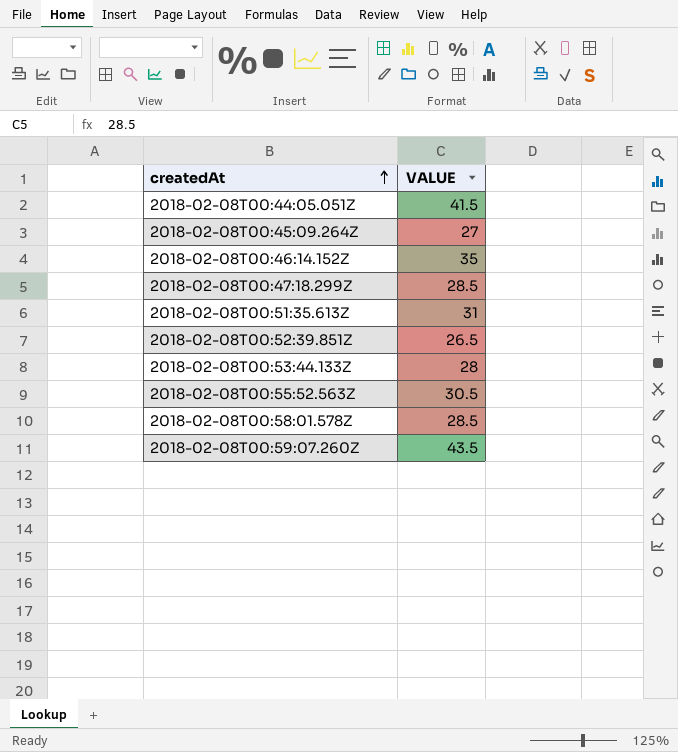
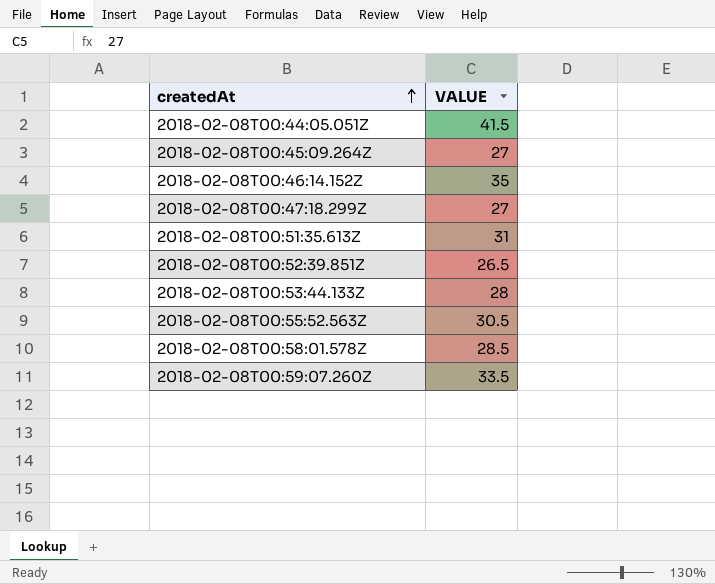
2018-02-08T00:47:18.299Z | VALUE: 28.5 -> 27
2018-02-08T00:59:07.260Z | VALUE: 43.5 -> 33.5

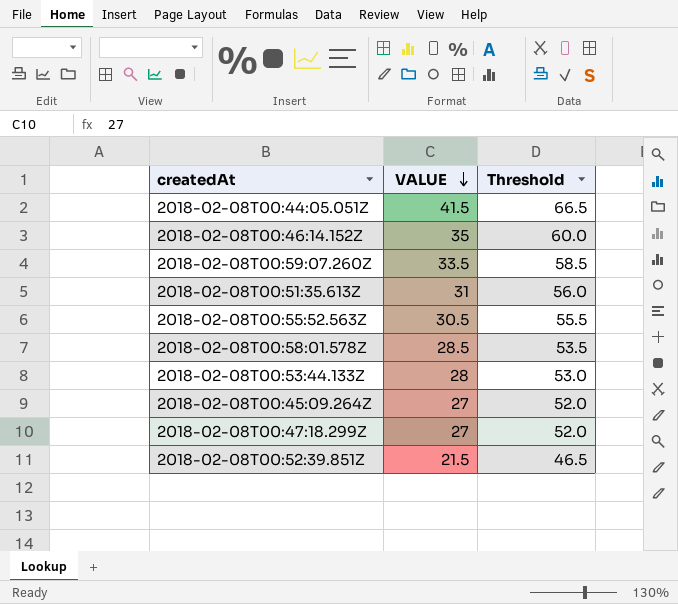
row order: createdAt ascending -> VALUE descending
column Threshold | formula: none -> [VALUE] + 25
2018-02-08T00:52:39.851Z | VALUE: 26.5 -> 21.5

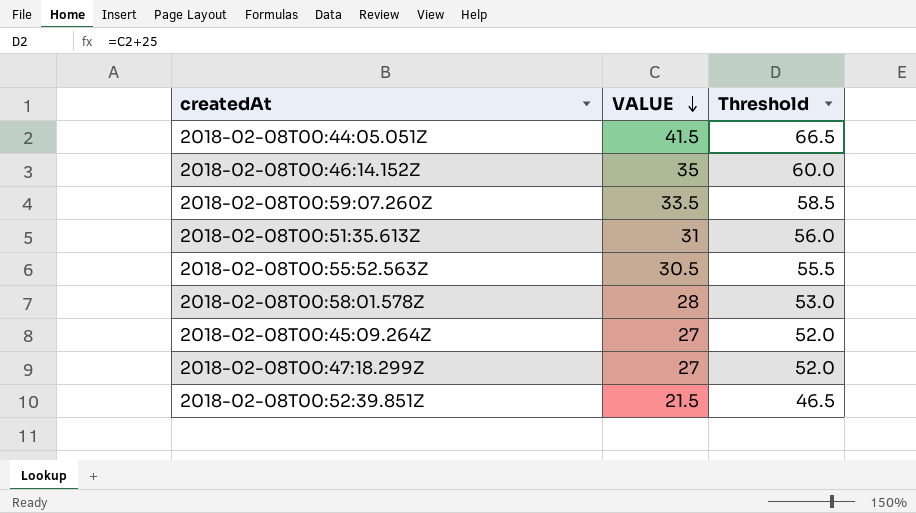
row 2018-02-08T00:53:44.133Z: 28 | 53.0 -> none
2018-02-08T00:58:01.578Z | VALUE: 28.5 -> 28
2018-02-08T00:58:01.578Z | Threshold: 53.5 -> 53.0

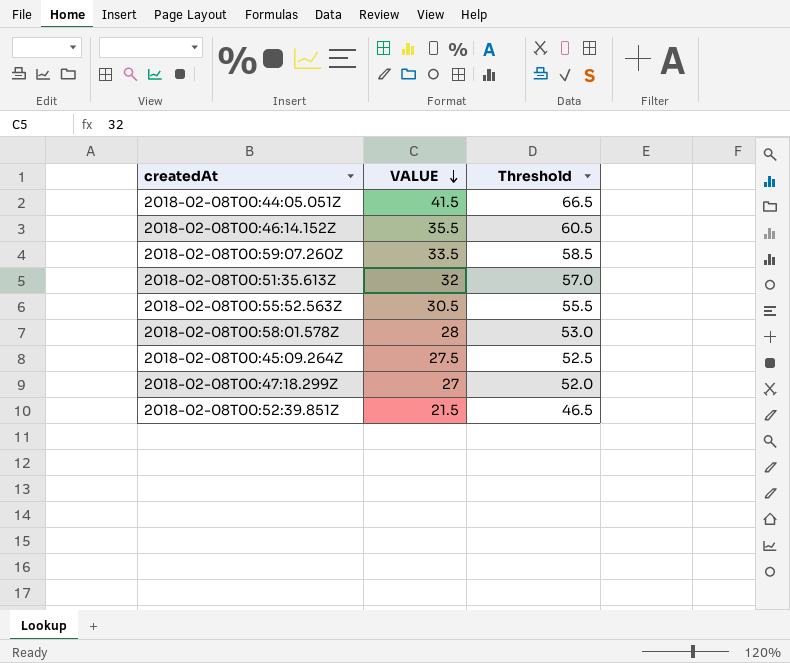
2018-02-08T00:46:14.152Z | VALUE: 35 -> 35.5
2018-02-08T00:46:14.152Z | Threshold: 60.0 -> 60.5
2018-02-08T00:51:35.613Z | VALUE: 31 -> 32
2018-02-08T00:51:35.613Z | Threshold: 56.0 -> 57.0
2018-02-08T00:45:09.264Z | VALUE: 27 -> 27.5
2018-02-08T00:45:09.264Z | Threshold: 52.0 -> 52.5

